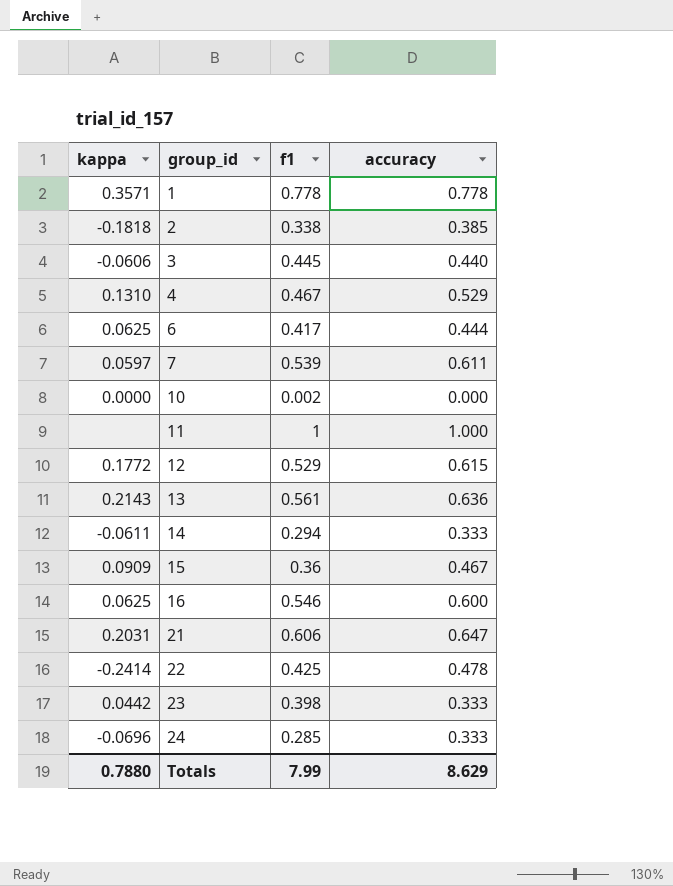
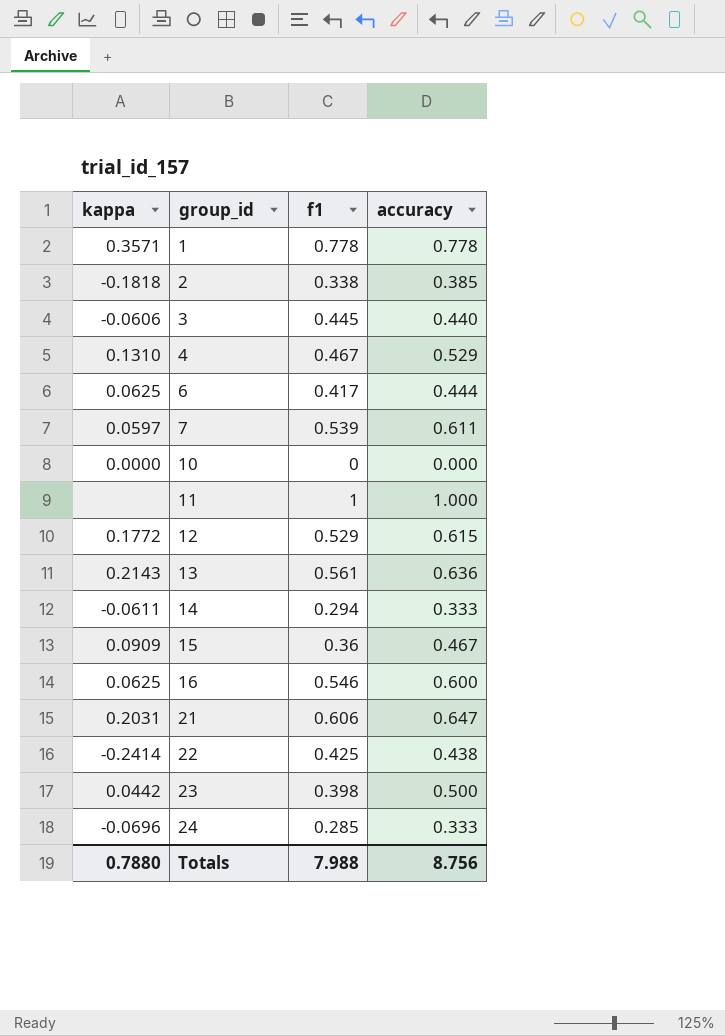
10 | f1: 0.002 -> 0
22 | accuracy: 0.478 -> 0.438
23 | accuracy: 0.333 -> 0.500
Totals | f1: 7.99 -> 7.988
Totals | accuracy: 8.629 -> 8.756

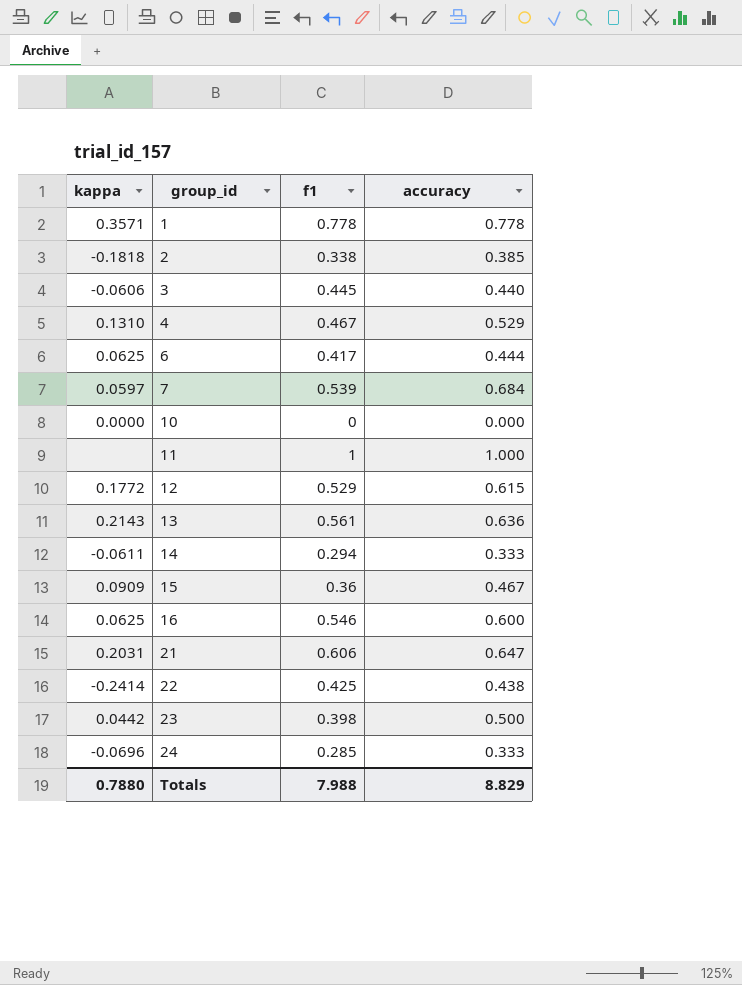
7 | accuracy: 0.611 -> 0.684
Totals | accuracy: 8.756 -> 8.829

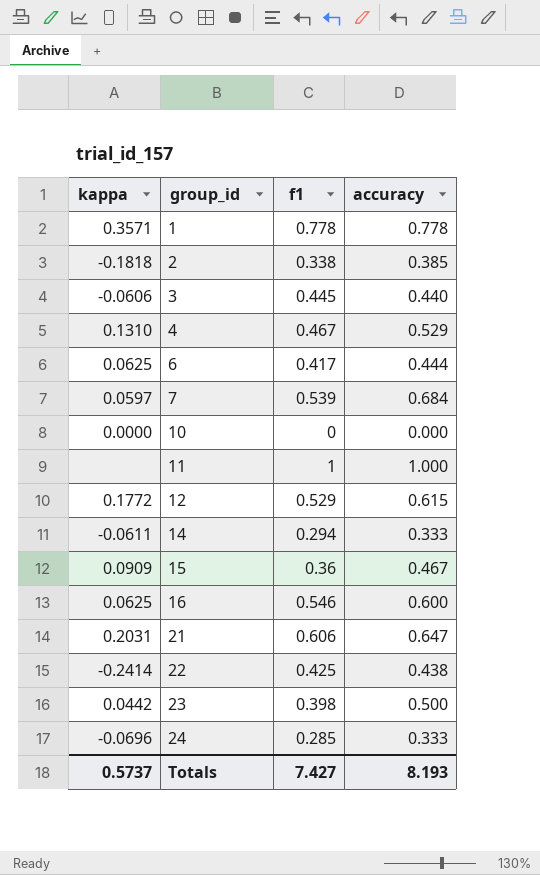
row 13: 0.2143 | 0.561 | 0.636 -> none
Totals | kappa: 0.7880 -> 0.5737
Totals | f1: 7.988 -> 7.427
Totals | accuracy: 8.829 -> 8.193

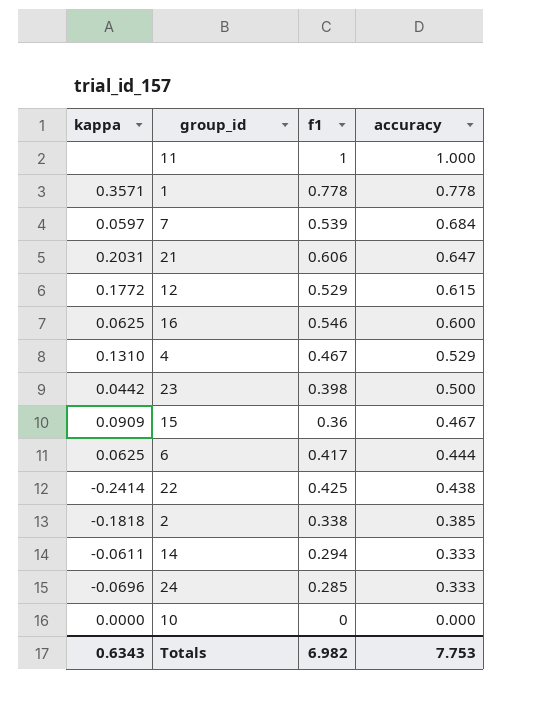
row order: group_id ascending -> accuracy descending
row 3: -0.0606 | 0.445 | 0.440 -> none
Totals | kappa: 0.5737 -> 0.6343
Totals | f1: 7.427 -> 6.982
Totals | accuracy: 8.193 -> 7.753

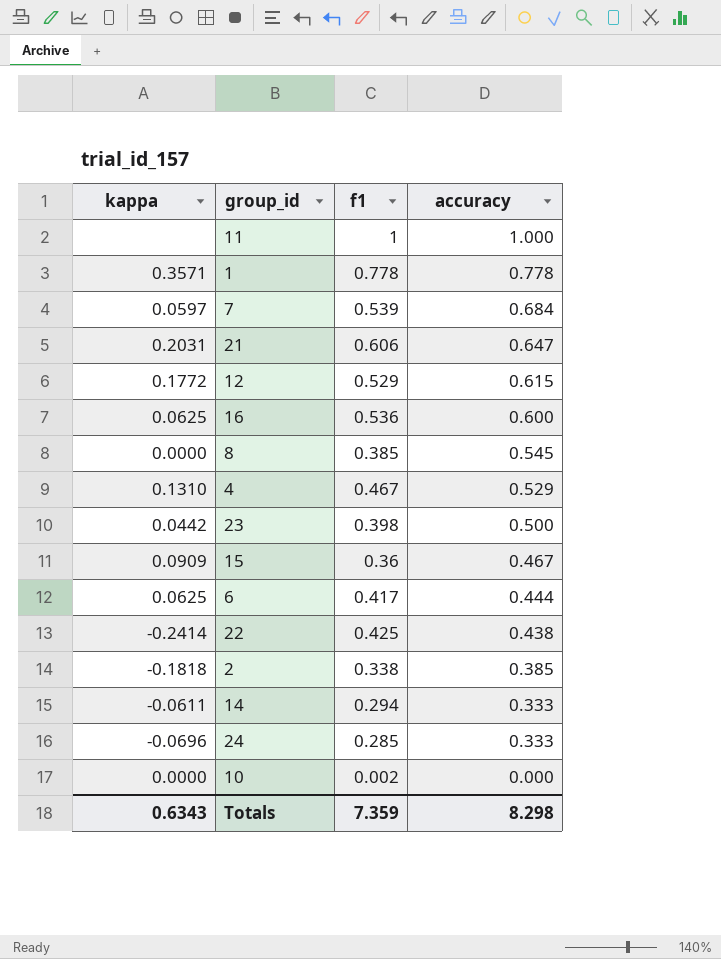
16 | f1: 0.546 -> 0.536
row 8: none -> 0.0000 | 0.385 | 0.545
10 | f1: 0 -> 0.002
Totals | f1: 6.982 -> 7.359
Totals | accuracy: 7.753 -> 8.298

